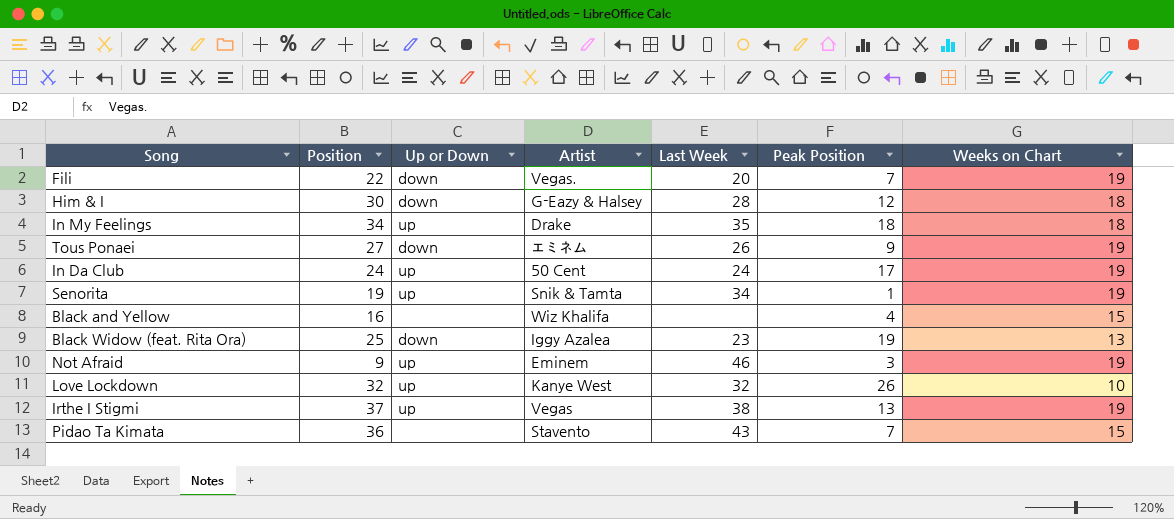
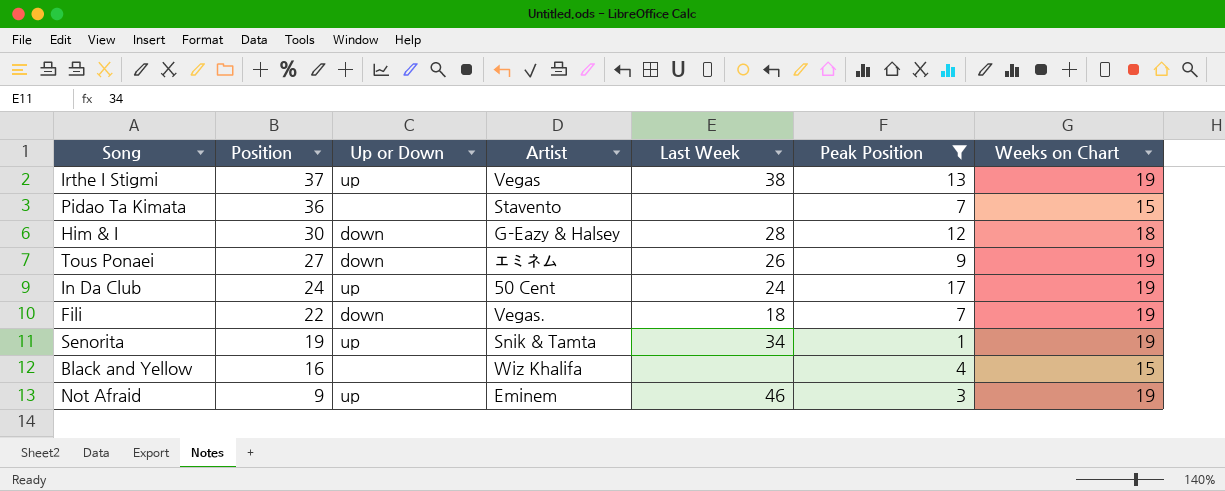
filter: none -> Peak Position <= 17
row order: none -> Position descending
Pidao Ta Kimata | Last Week: 43 -> none
Fili | Last Week: 20 -> 18

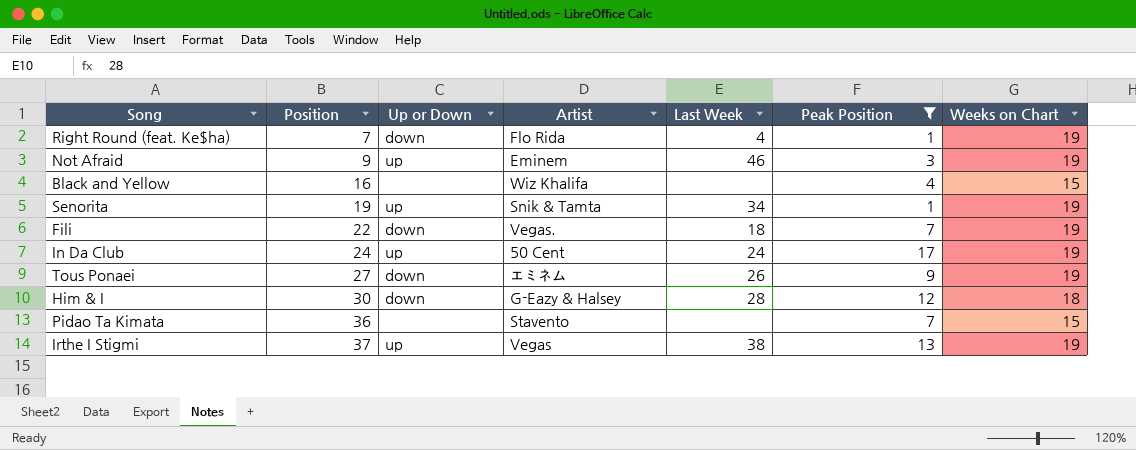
row order: Position descending -> Position ascending
row Right Round (feat. Ke$ha): none -> 7 | down | Flo Rida | 4 | 1 | 19

